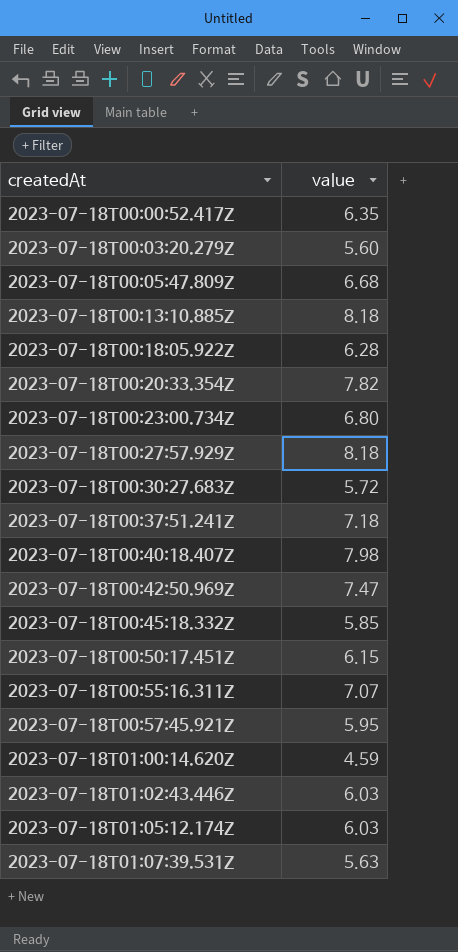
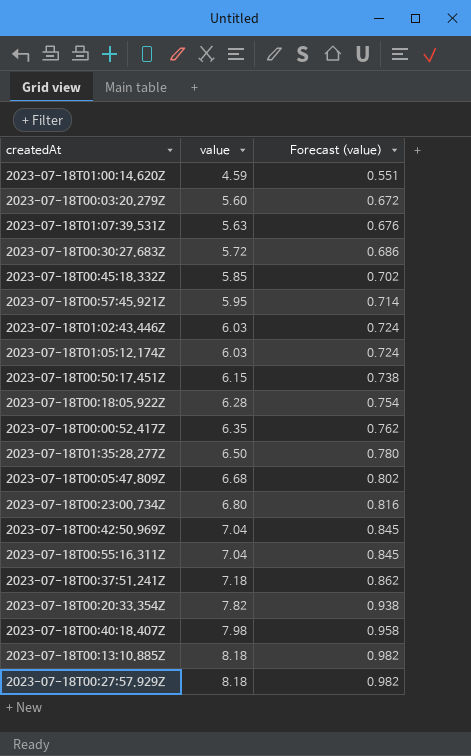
row order: createdAt ascending -> value ascending
column Forecast (value) | formula: none -> [value] * 0.12
row 2023-07-18T01:35:28.277Z: none -> 6.50 | 0.780
2023-07-18T00:42:50.969Z | value: 7.47 -> 7.04
2023-07-18T00:55:16.311Z | value: 7.07 -> 7.04

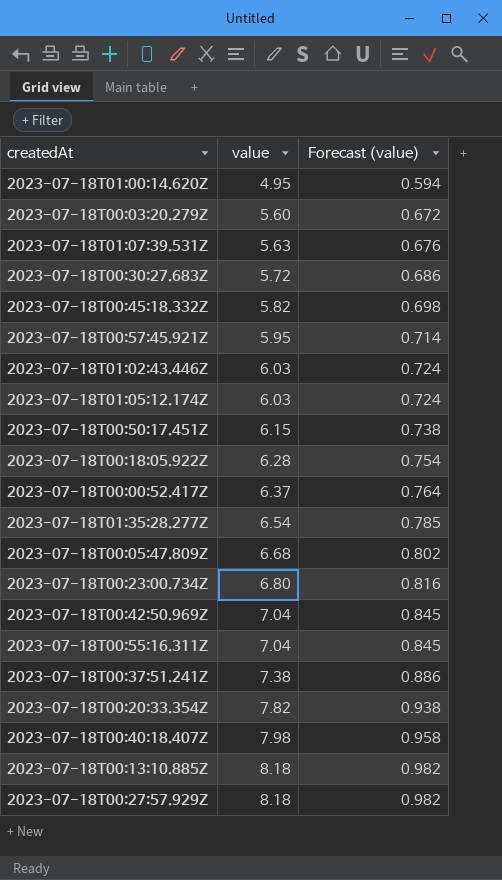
2023-07-18T01:00:14.620Z | value: 4.59 -> 4.95
2023-07-18T01:00:14.620Z | Forecast (value): 0.551 -> 0.594
2023-07-18T00:45:18.332Z | value: 5.85 -> 5.82
2023-07-18T00:45:18.332Z | Forecast (value): 0.702 -> 0.698
2023-07-18T00:00:52.417Z | value: 6.35 -> 6.37
2023-07-18T00:00:52.417Z | Forecast (value): 0.762 -> 0.764
2023-07-18T01:35:28.277Z | value: 6.50 -> 6.54
2023-07-18T01:35:28.277Z | Forecast (value): 0.780 -> 0.785
2023-07-18T00:37:51.241Z | value: 7.18 -> 7.38
2023-07-18T00:37:51.241Z | Forecast (value): 0.862 -> 0.886

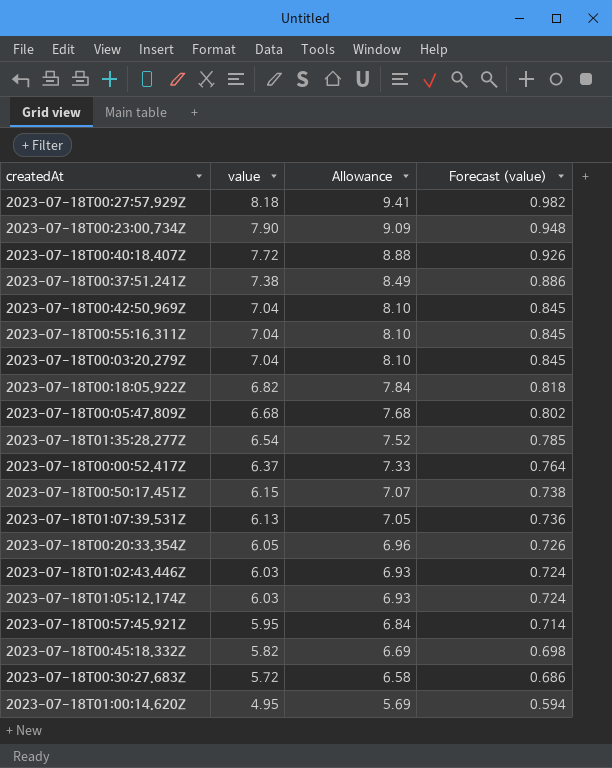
row order: value ascending -> value descending
column Allowance | formula: none -> [value] * 1.15
row 2023-07-18T00:13:10.885Z: 8.18 | 0.982 -> none
2023-07-18T00:23:00.734Z | value: 6.80 -> 7.90
2023-07-18T00:23:00.734Z | Forecast (value): 0.816 -> 0.948
2023-07-18T00:40:18.407Z | value: 7.98 -> 7.72
2023-07-18T00:40:18.407Z | Forecast (value): 0.958 -> 0.926
2023-07-18T00:03:20.279Z | value: 5.60 -> 7.04
2023-07-18T00:03:20.279Z | Forecast (value): 0.672 -> 0.845
2023-07-18T00:18:05.922Z | value: 6.28 -> 6.82
2023-07-18T00:18:05.922Z | Forecast (value): 0.754 -> 0.818
2023-07-18T01:07:39.531Z | value: 5.63 -> 6.13
2023-07-18T01:07:39.531Z | Forecast (value): 0.676 -> 0.736
2023-07-18T00:20:33.354Z | value: 7.82 -> 6.05
2023-07-18T00:20:33.354Z | Forecast (value): 0.938 -> 0.726

